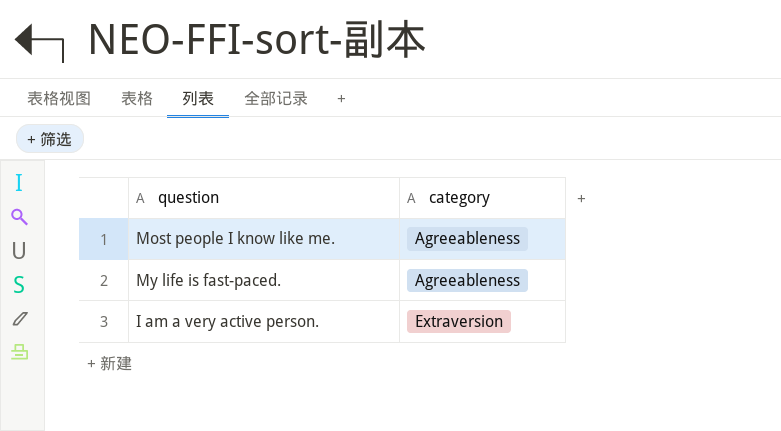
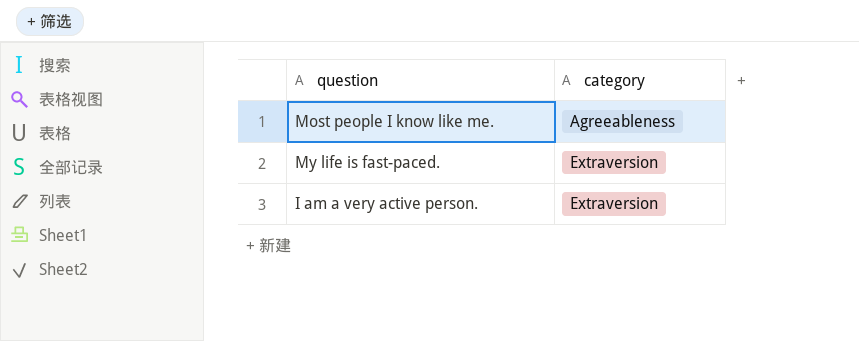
My life is fast-paced. | category: Agreeableness -> Extraversion

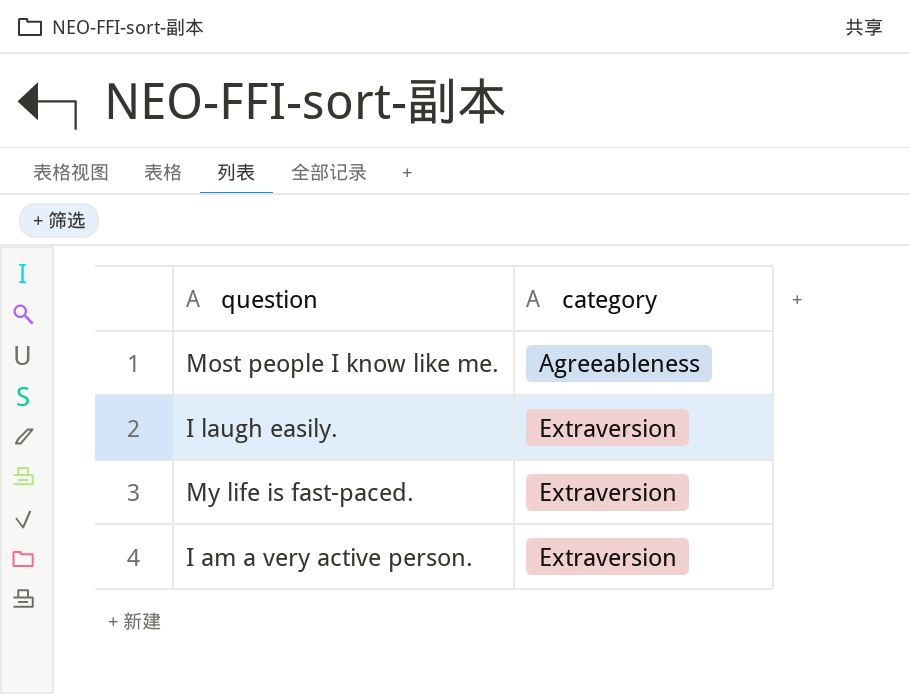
row I laugh easily.: none -> Extraversion

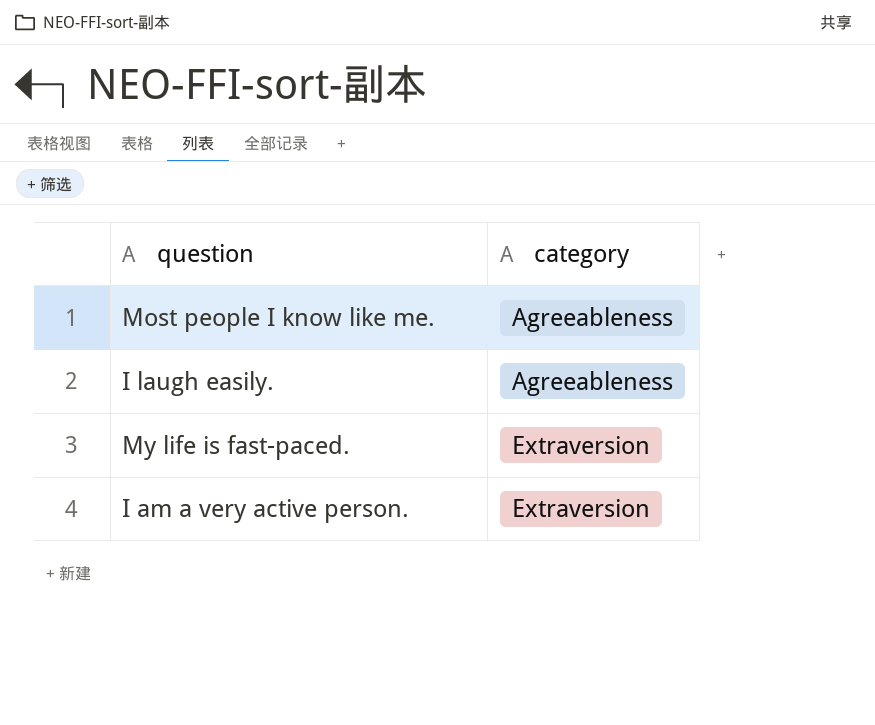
I laugh easily. | category: Extraversion -> Agreeableness

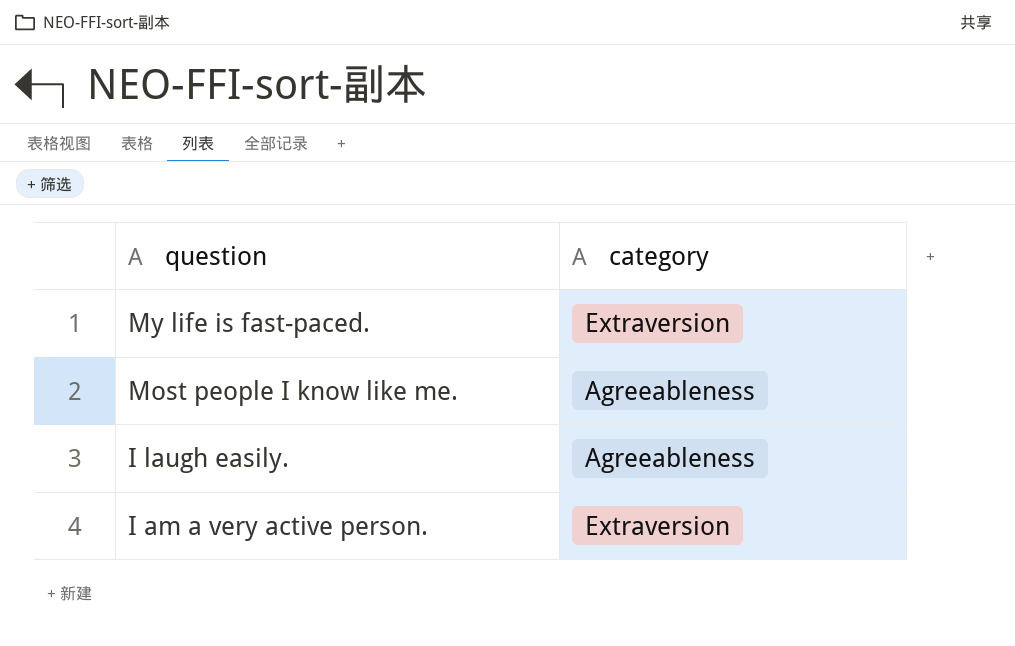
row order: category ascending -> question descending

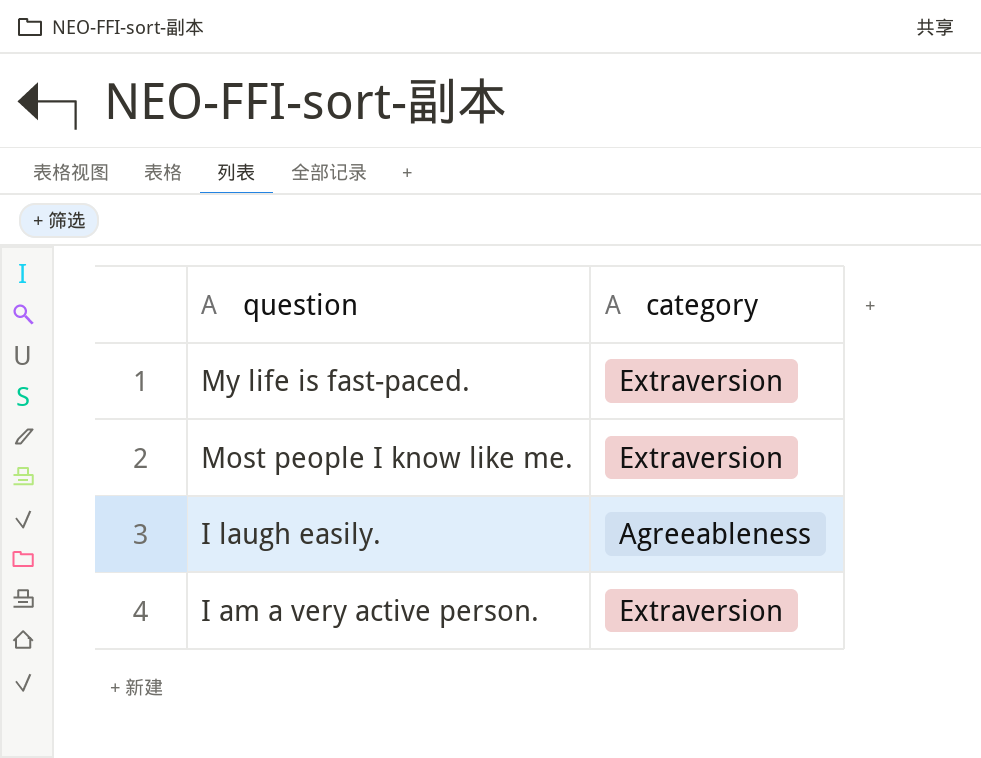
Most people I know like me. | category: Agreeableness -> Extraversion

